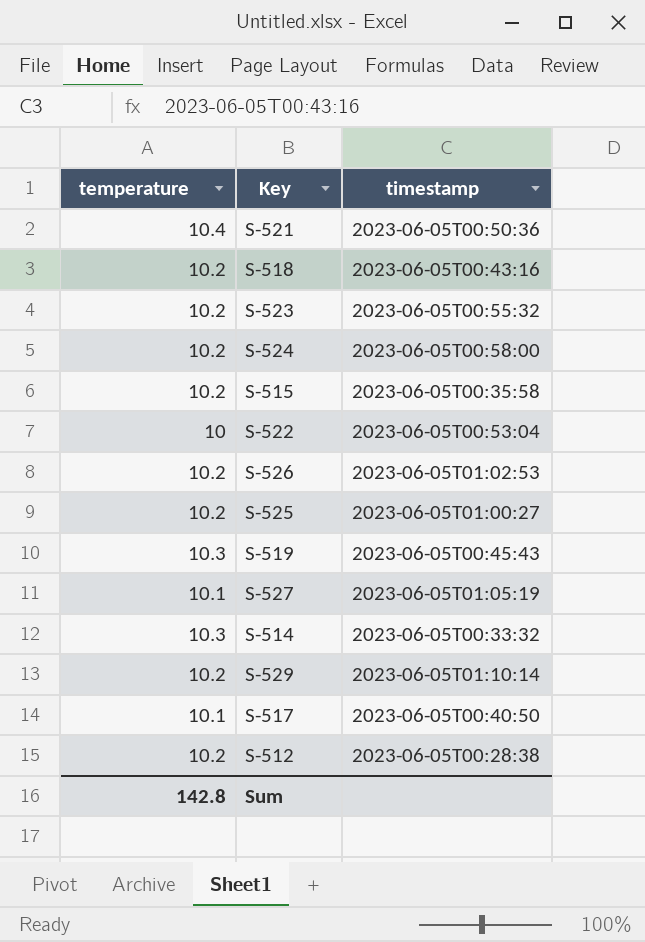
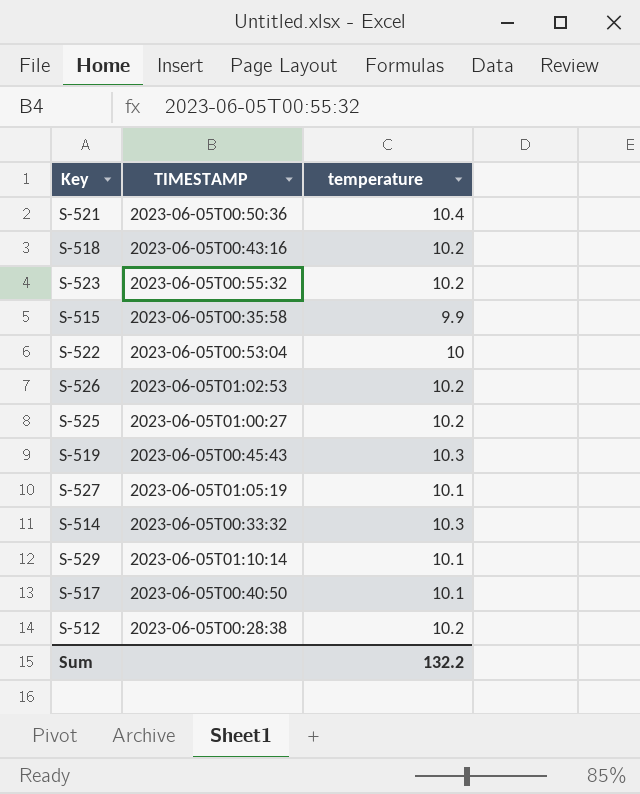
column name: timestamp -> TIMESTAMP
column temperature | position: 1 -> 3
row S-524: 10.2 | 2023-06-05T00:58:00 -> none
S-515 | temperature: 10.2 -> 9.9
S-529 | temperature: 10.2 -> 10.1
Sum | temperature: 142.8 -> 132.2

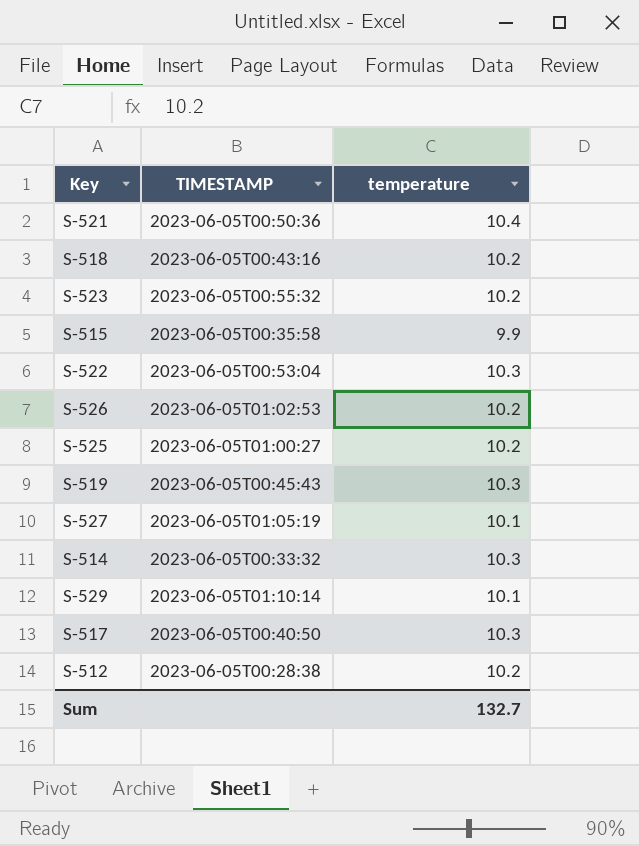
S-522 | temperature: 10 -> 10.3
S-517 | temperature: 10.1 -> 10.3
Sum | temperature: 132.2 -> 132.7

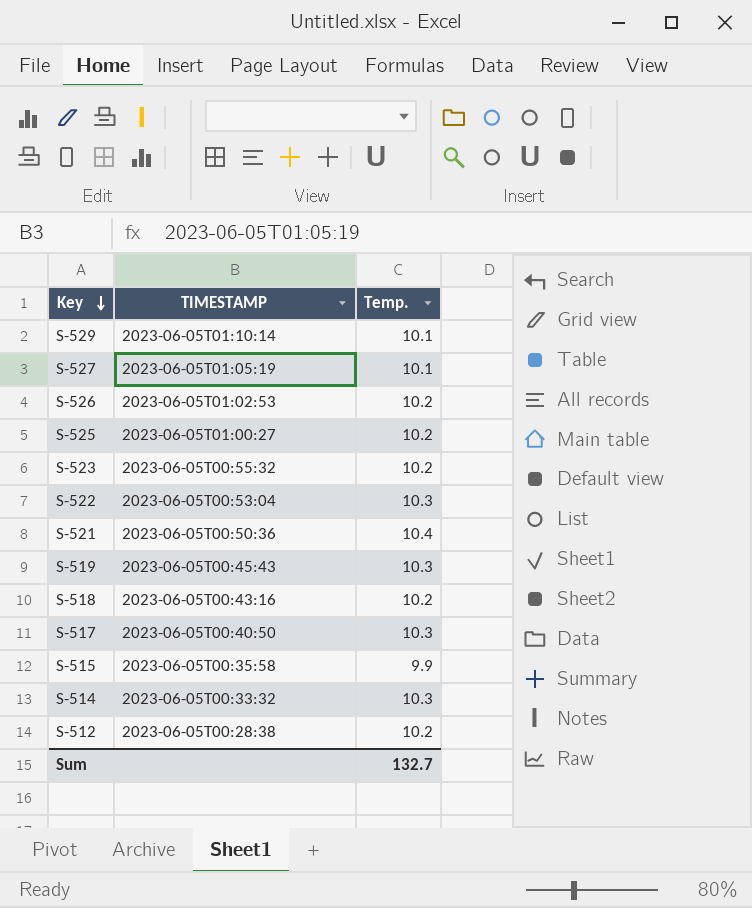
row order: none -> Key descending
column name: temperature -> Temp.

